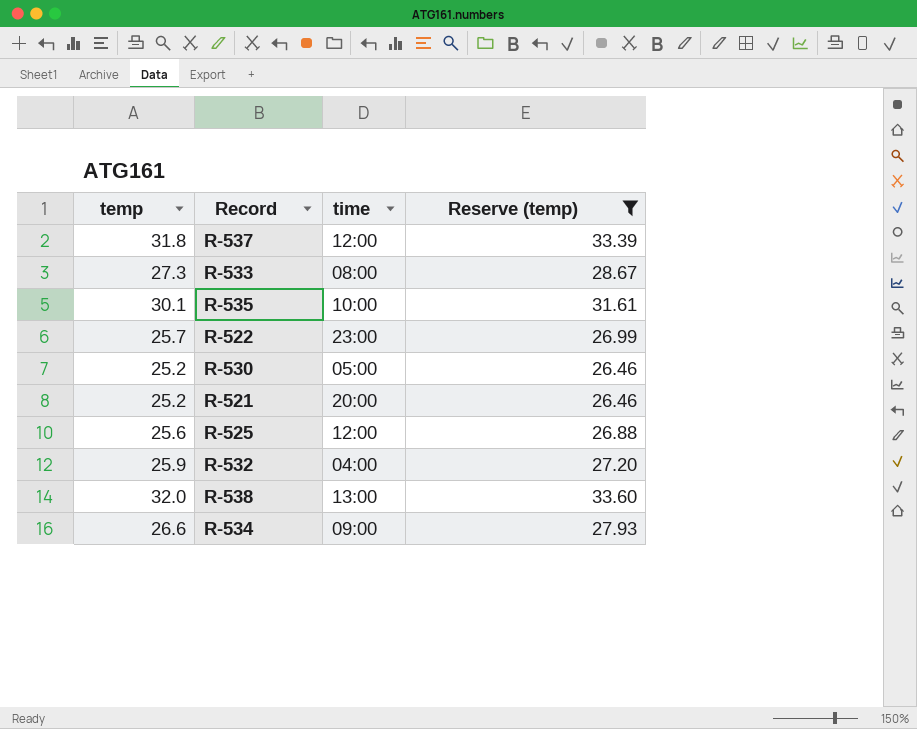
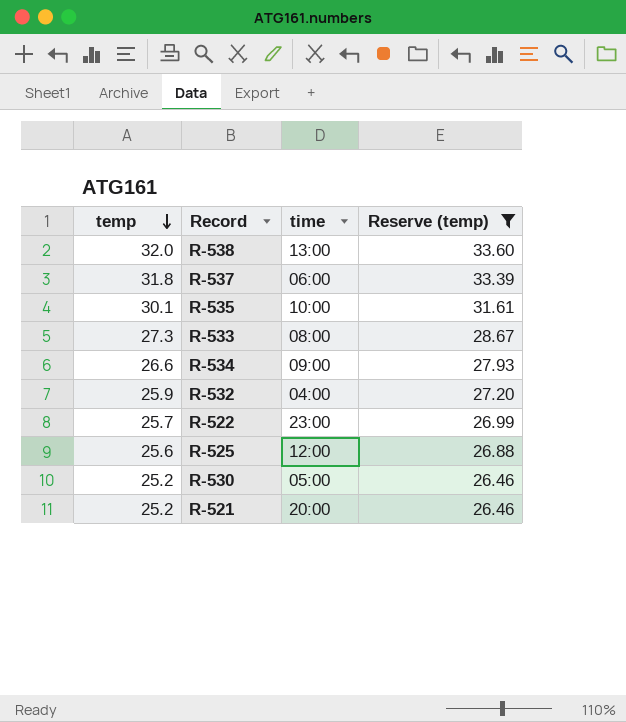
row order: none -> temp descending
R-537 | time: 12:00 -> 06:00

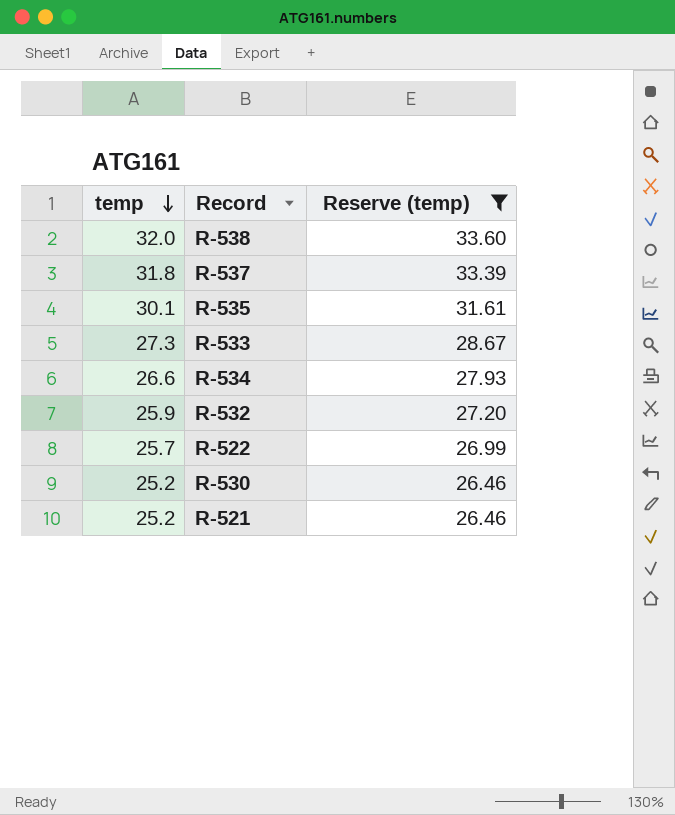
column time | position: 3 -> none
row R-525: 25.6 | 12:00 | 26.88 -> none

